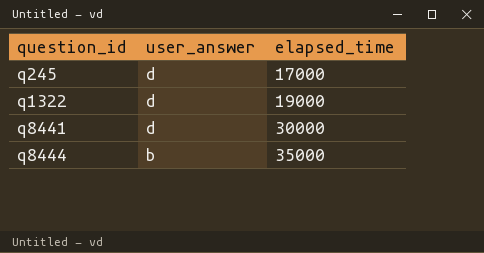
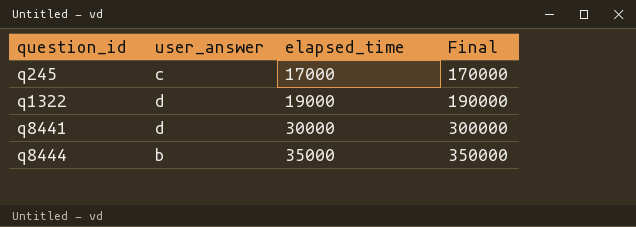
column Final | formula: none -> [elapsed_time] * 10
q245 | user_answer: d -> c

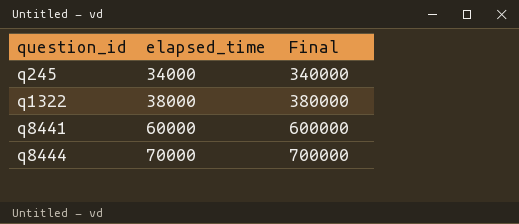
column user_answer | position: 2 -> none
q245 | elapsed_time: 17000 -> 34000
q245 | Final: 170000 -> 340000
q1322 | elapsed_time: 19000 -> 38000
q1322 | Final: 190000 -> 380000
q8441 | elapsed_time: 30000 -> 60000
q8441 | Final: 300000 -> 600000
q8444 | elapsed_time: 35000 -> 70000
q8444 | Final: 350000 -> 700000

